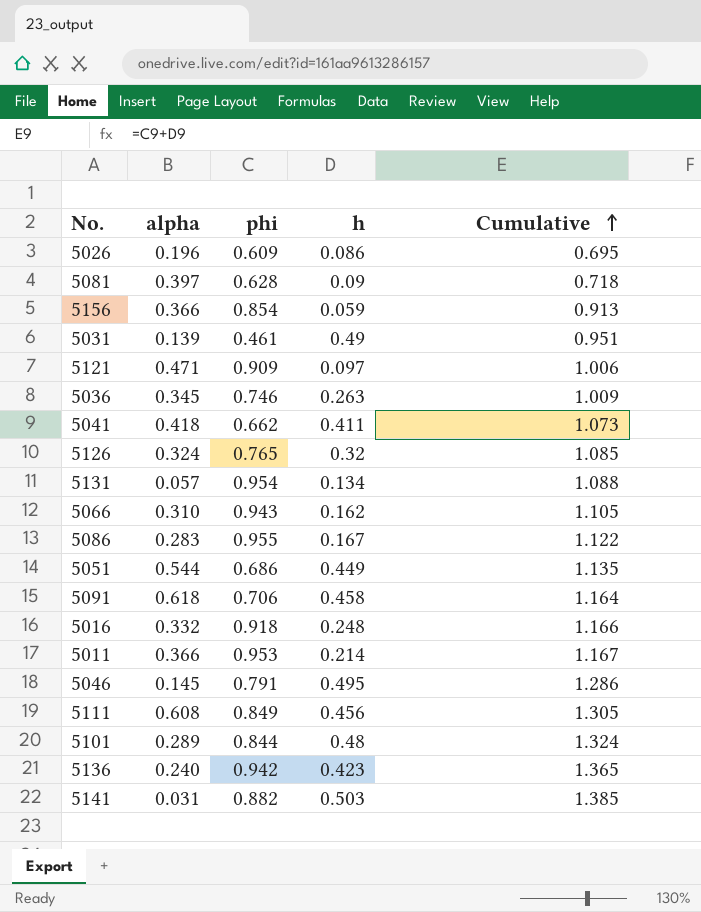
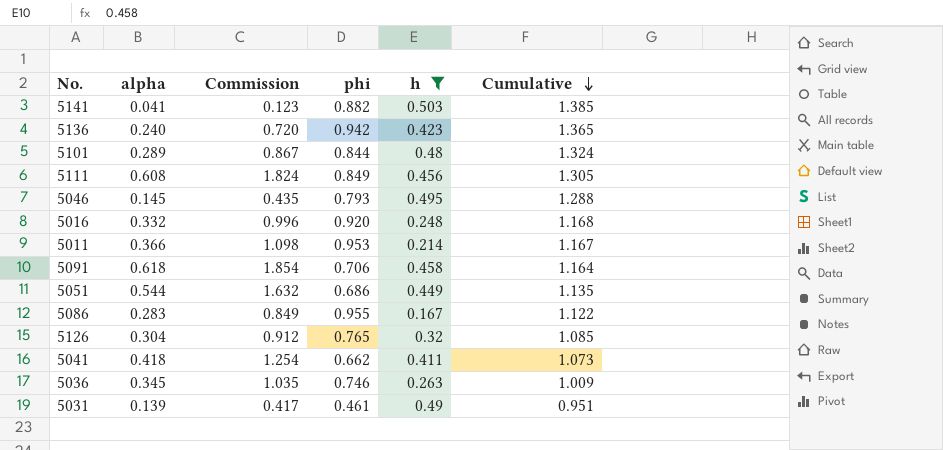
filter: none -> h >= 0.167
row order: Cumulative ascending -> Cumulative descending
column Commission | formula: none -> [alpha] * 3
5141 | alpha: 0.031 -> 0.041
5046 | phi: 0.791 -> 0.793
5046 | Cumulative: 1.286 -> 1.288
5016 | phi: 0.918 -> 0.920
5016 | Cumulative: 1.166 -> 1.168
5126 | alpha: 0.324 -> 0.304

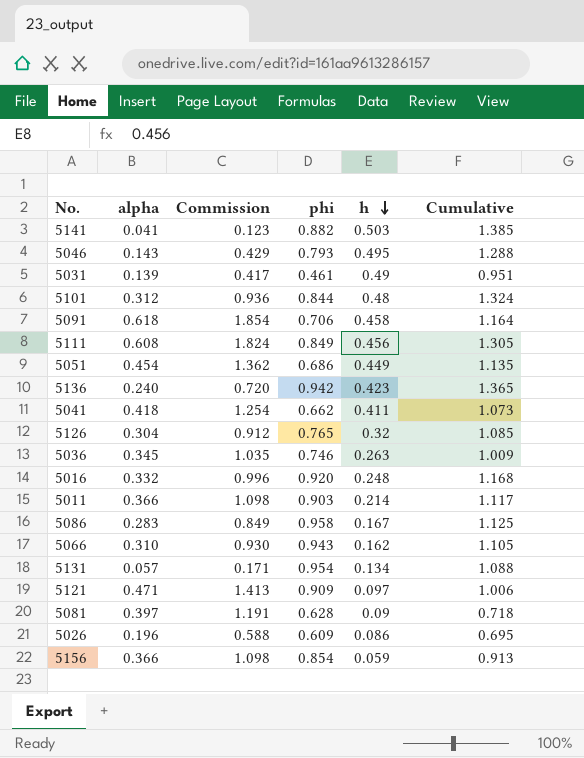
filter: h >= 0.167 -> none
row order: Cumulative descending -> h descending
5046 | alpha: 0.145 -> 0.143
5046 | Commission: 0.435 -> 0.429
5101 | alpha: 0.289 -> 0.312
5101 | Commission: 0.867 -> 0.936
5051 | alpha: 0.544 -> 0.454
5051 | Commission: 1.632 -> 1.362
5011 | phi: 0.953 -> 0.903
5011 | Cumulative: 1.167 -> 1.117
5086 | phi: 0.955 -> 0.958
5086 | Cumulative: 1.122 -> 1.125

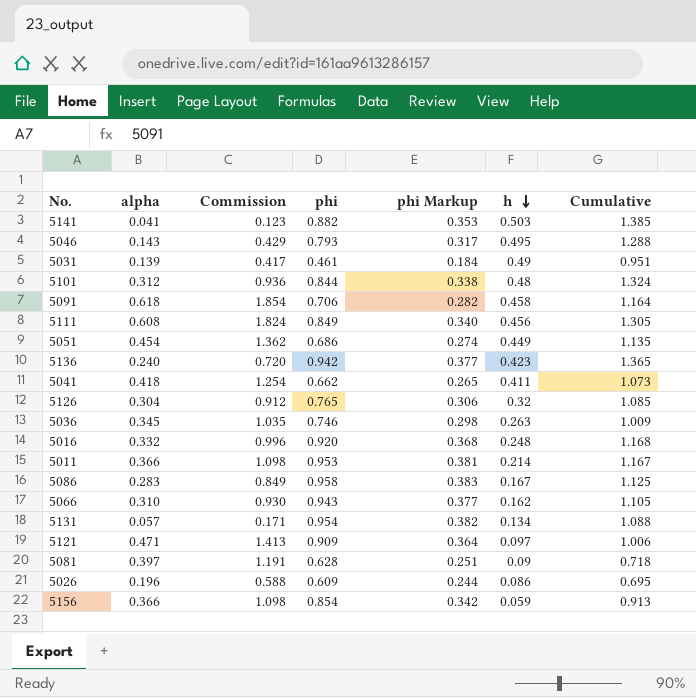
column phi Markup | formula: none -> [phi] * 0.4
5011 | phi: 0.903 -> 0.953
5011 | Cumulative: 1.117 -> 1.167

